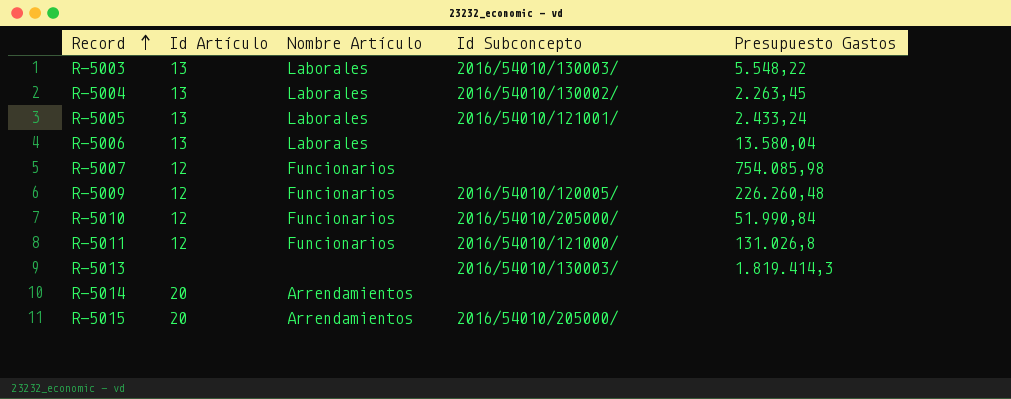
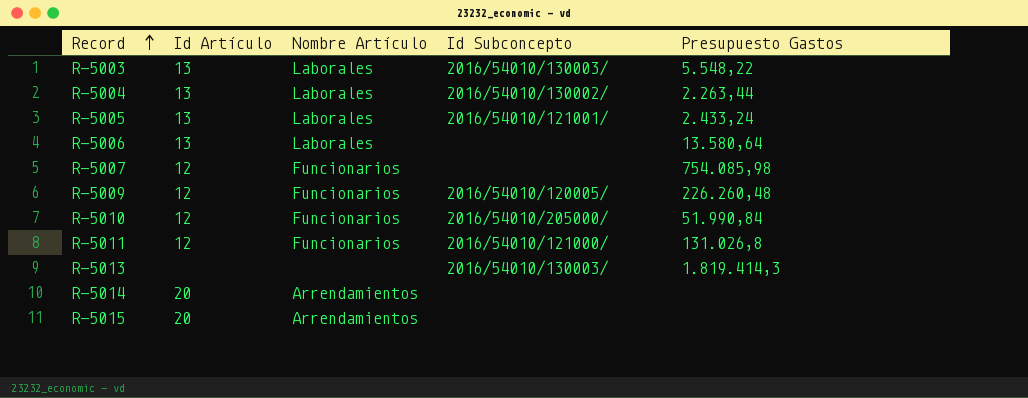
R-5004 | Presupuesto Gastos: 2.263,45 -> 2.263,44
R-5006 | Presupuesto Gastos: 13.580,04 -> 13.580,64
R-5015 | Id Subconcepto: 2016/54010/205000/ -> none

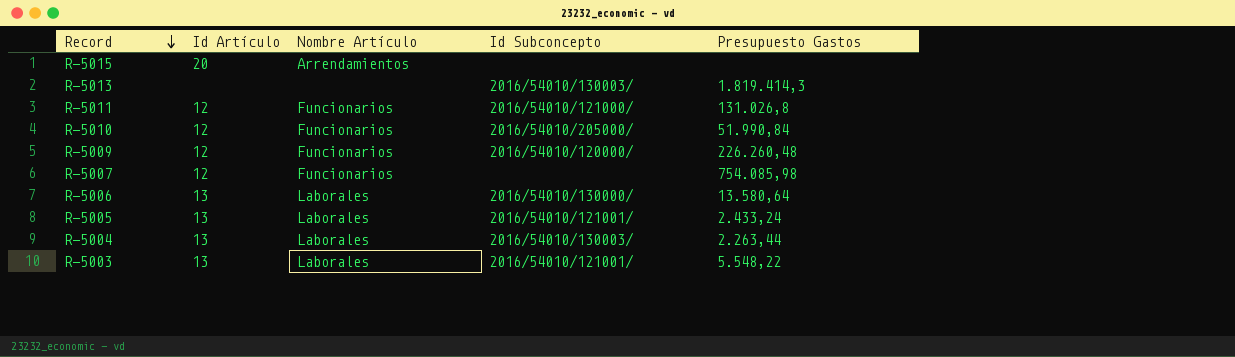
row order: Record ascending -> Record descending
row R-5014: 20 | Arrendamientos | none | none -> none
R-5009 | Id Subconcepto: 2016/54010/120005/ -> 2016/54010/120000/
R-5006 | Id Subconcepto: none -> 2016/54010/130000/
R-5004 | Id Subconcepto: 2016/54010/130002/ -> 2016/54010/130003/
R-5003 | Id Subconcepto: 2016/54010/130003/ -> 2016/54010/121001/

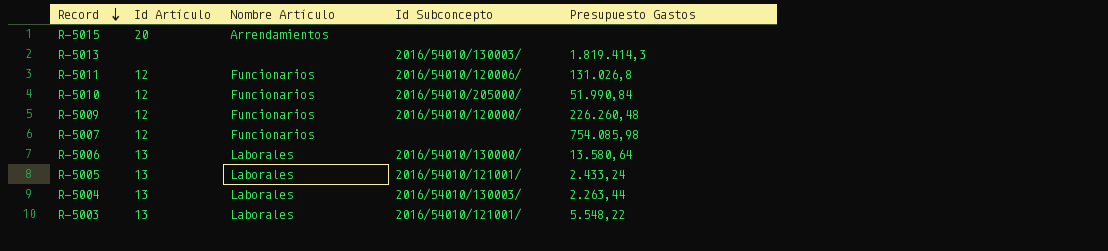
R-5011 | Id Subconcepto: 2016/54010/121000/ -> 2016/54010/120006/

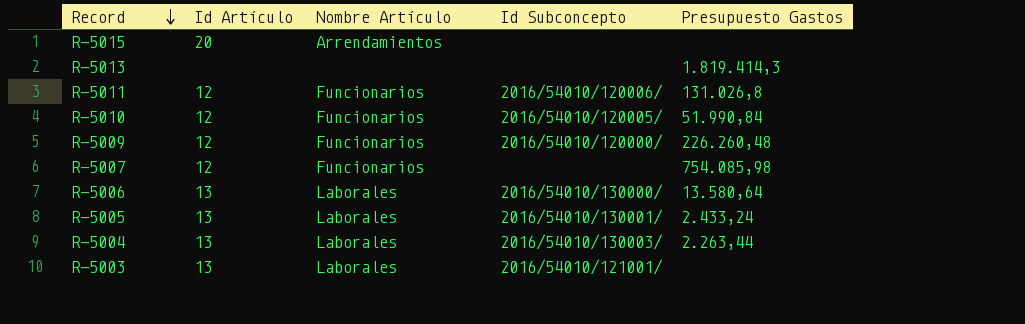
R-5013 | Id Subconcepto: 2016/54010/130003/ -> none
R-5010 | Id Subconcepto: 2016/54010/205000/ -> 2016/54010/120005/
R-5005 | Id Subconcepto: 2016/54010/121001/ -> 2016/54010/130001/
R-5003 | Presupuesto Gastos: 5.548,22 -> none

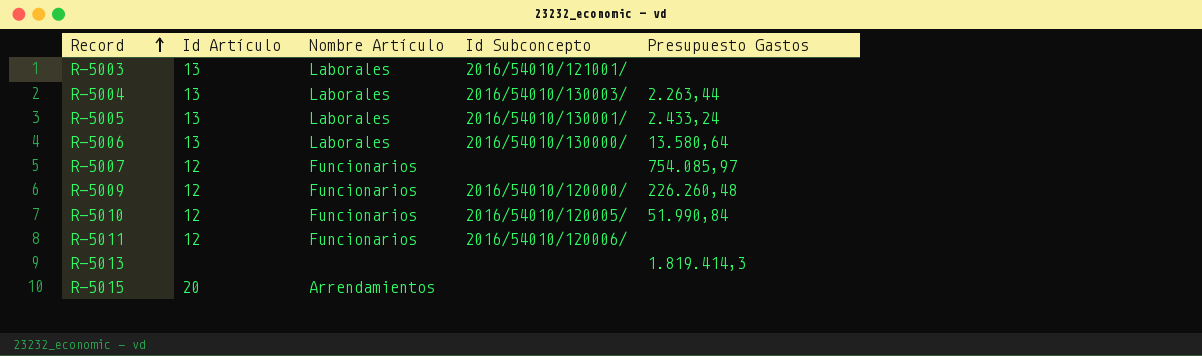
row order: Record descending -> Record ascending
R-5007 | Presupuesto Gastos: 754.085,98 -> 754.085,97
R-5011 | Presupuesto Gastos: 131.026,8 -> none

